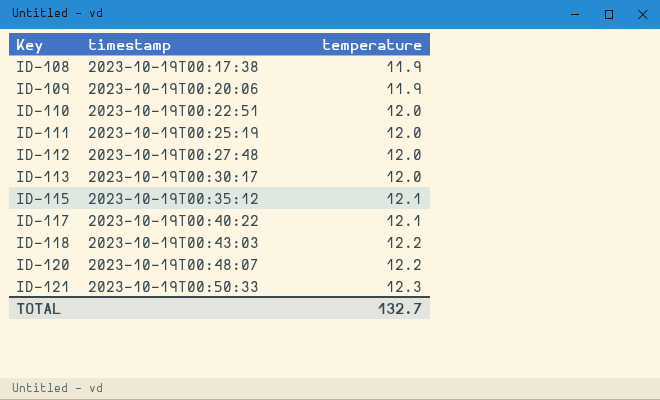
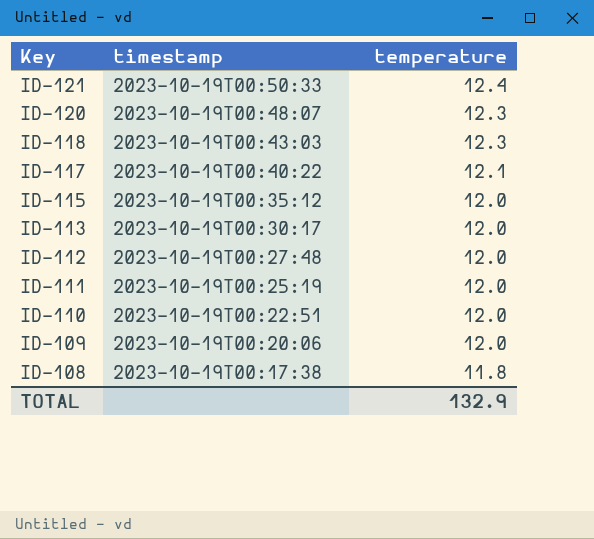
row order: Key ascending -> Key descending
ID-121 | temperature: 12.3 -> 12.4
ID-120 | temperature: 12.2 -> 12.3
ID-118 | temperature: 12.2 -> 12.3
ID-115 | temperature: 12.1 -> 12.0
ID-109 | temperature: 11.9 -> 12.0
ID-108 | temperature: 11.9 -> 11.8
TOTAL | temperature: 132.7 -> 132.9

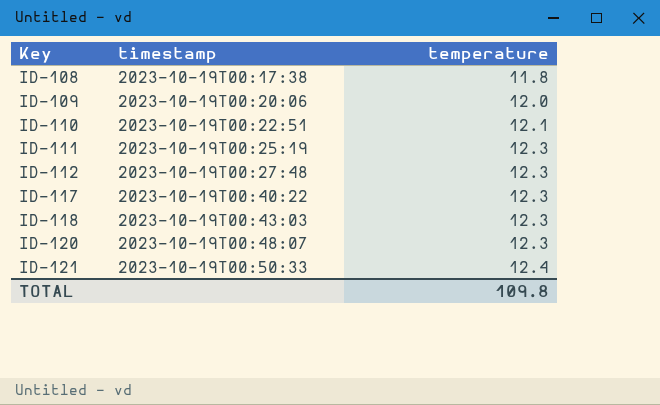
row order: Key descending -> Key ascending
row ID-115: 2023-10-19T00:35:12 | 12.0 -> none
row ID-113: 2023-10-19T00:30:17 | 12.0 -> none
ID-110 | temperature: 12.0 -> 12.1
ID-111 | temperature: 12.0 -> 12.3
ID-112 | temperature: 12.0 -> 12.3
ID-117 | temperature: 12.1 -> 12.3
TOTAL | temperature: 132.9 -> 109.8

